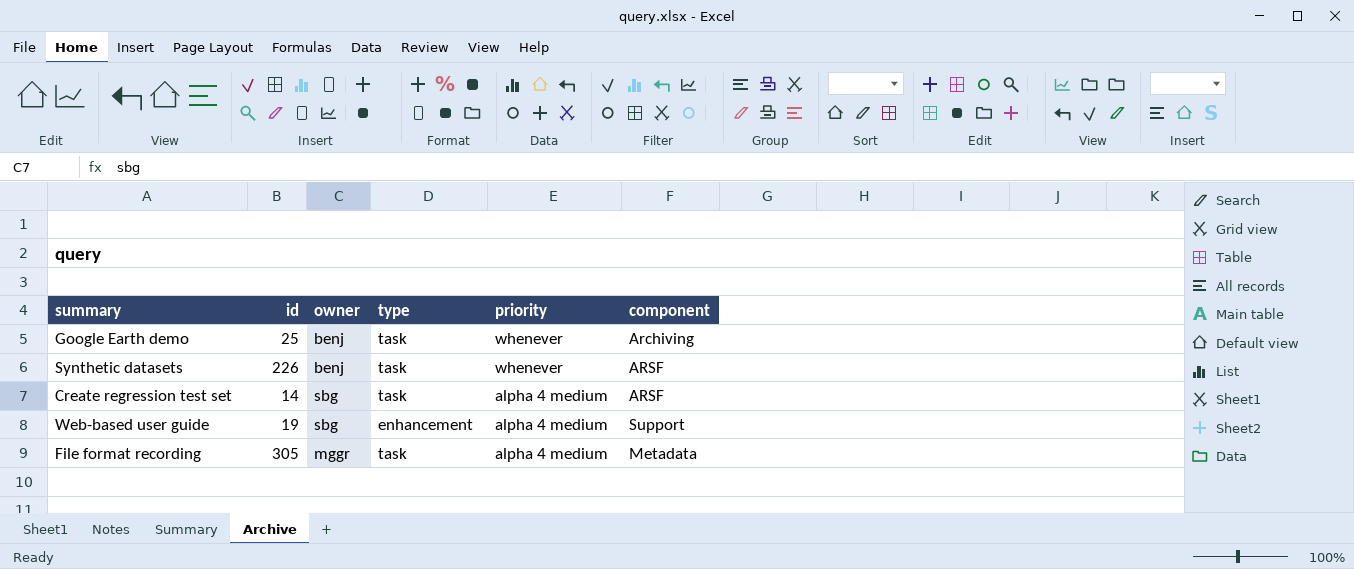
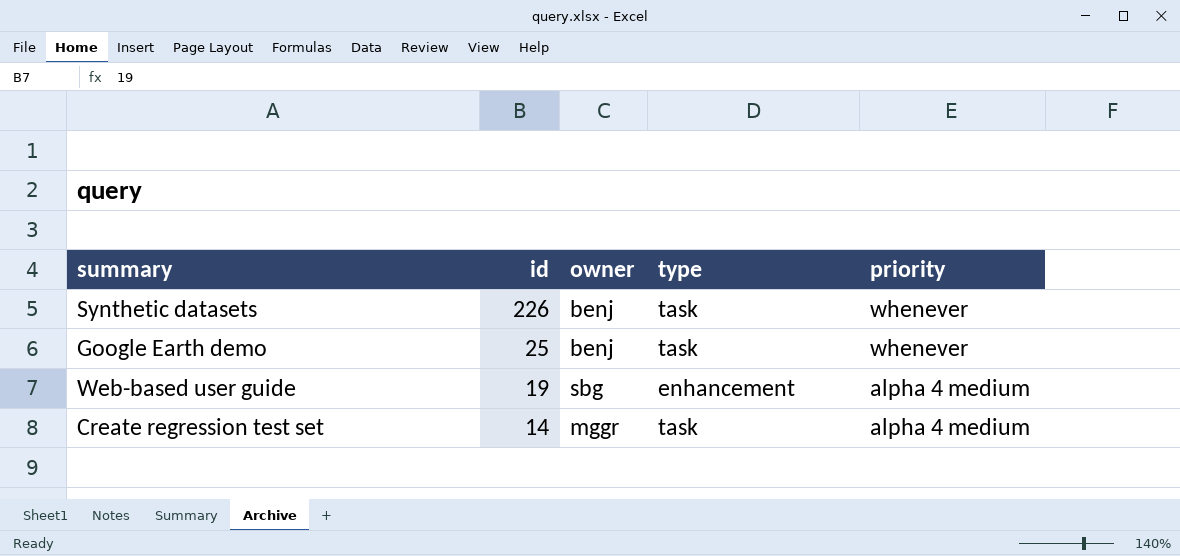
row order: priority descending -> id descending
column component | position: 6 -> none
row File format recording: 305 | mggr | task | alpha 4 medium | Metadata -> none
Create regression test set | owner: sbg -> mggr

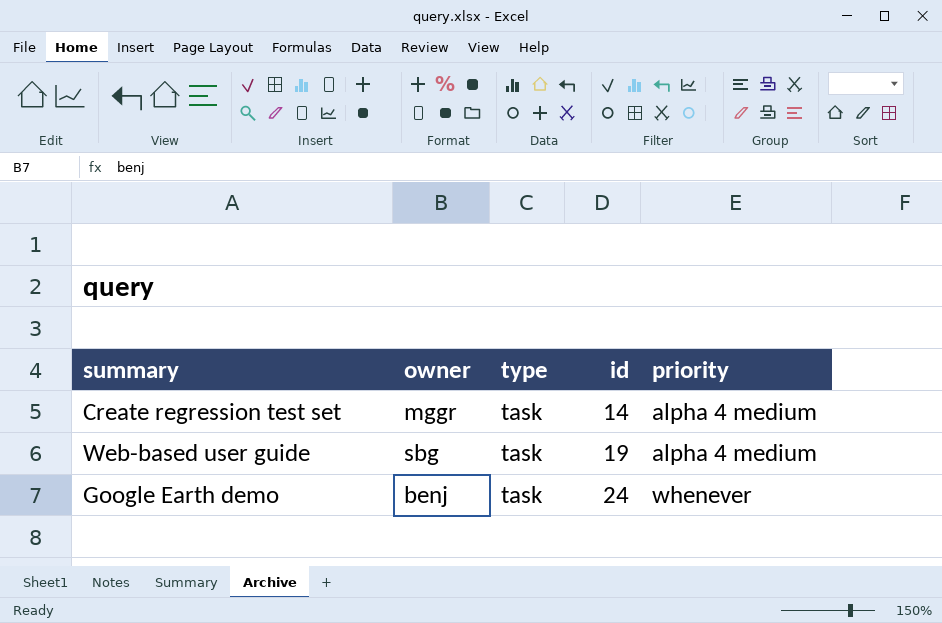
row order: id descending -> id ascending
column id | position: 2 -> 4
row Synthetic datasets: 226 | benj | task | whenever -> none
Web-based user guide | type: enhancement -> task
Google Earth demo | id: 25 -> 24

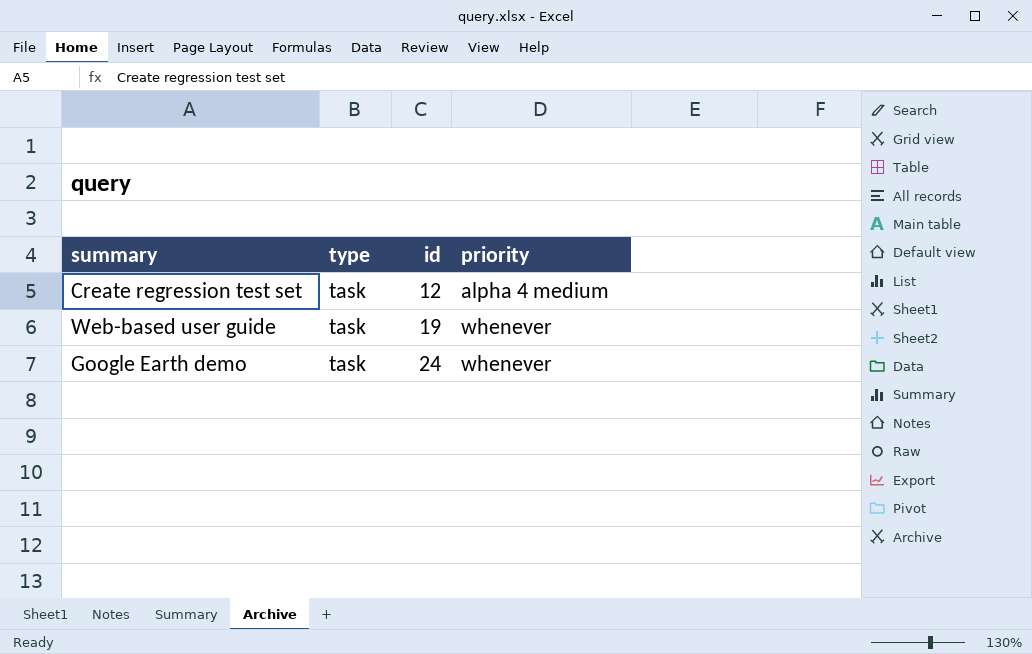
column owner | position: 2 -> none
Create regression test set | id: 14 -> 12
Web-based user guide | priority: alpha 4 medium -> whenever

